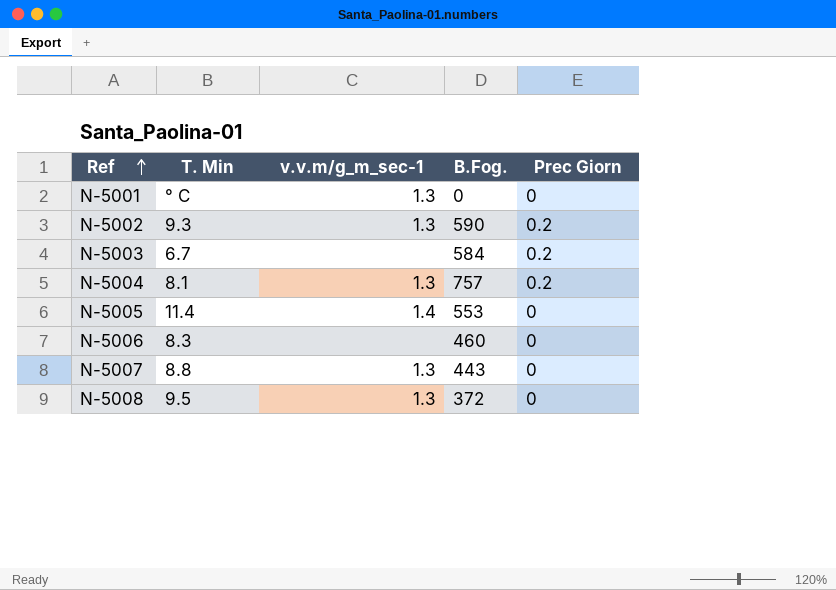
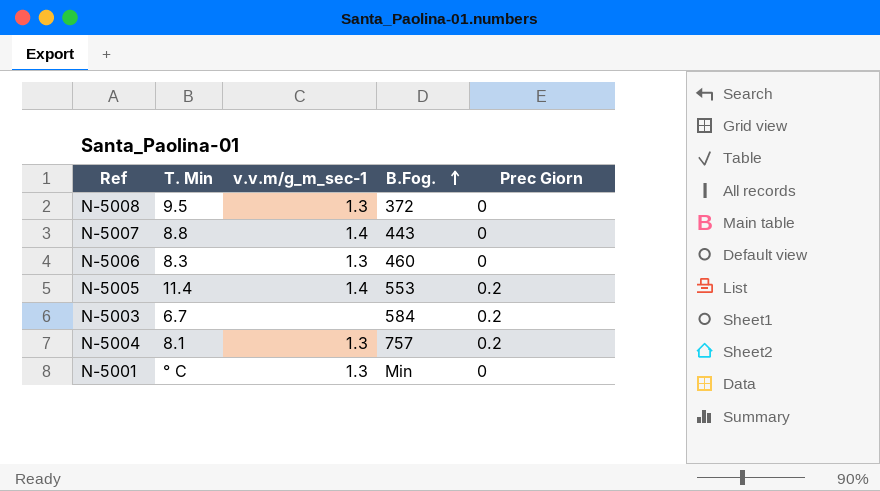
row order: Ref ascending -> B.Fog. ascending
row N-5002: 9.3 | 1.3 | 590 | 0.2 -> none
N-5007 | v.v.m/g_m_sec-1: 1.3 -> 1.4
N-5006 | v.v.m/g_m_sec-1: none -> 1.3
N-5005 | Prec Giorn: 0 -> 0.2
N-5001 | B.Fog.: 0 -> Min

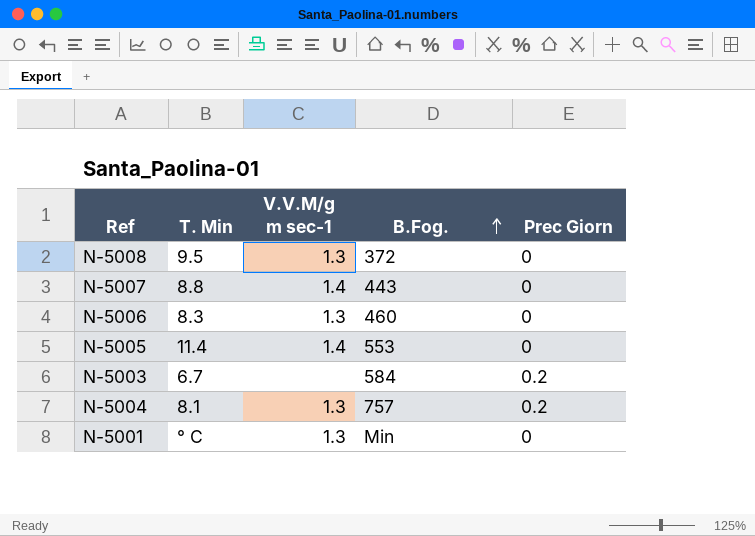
column name: v.v.m/g_m_sec-1 -> V.V.M/g m sec-1
N-5005 | Prec Giorn: 0.2 -> 0

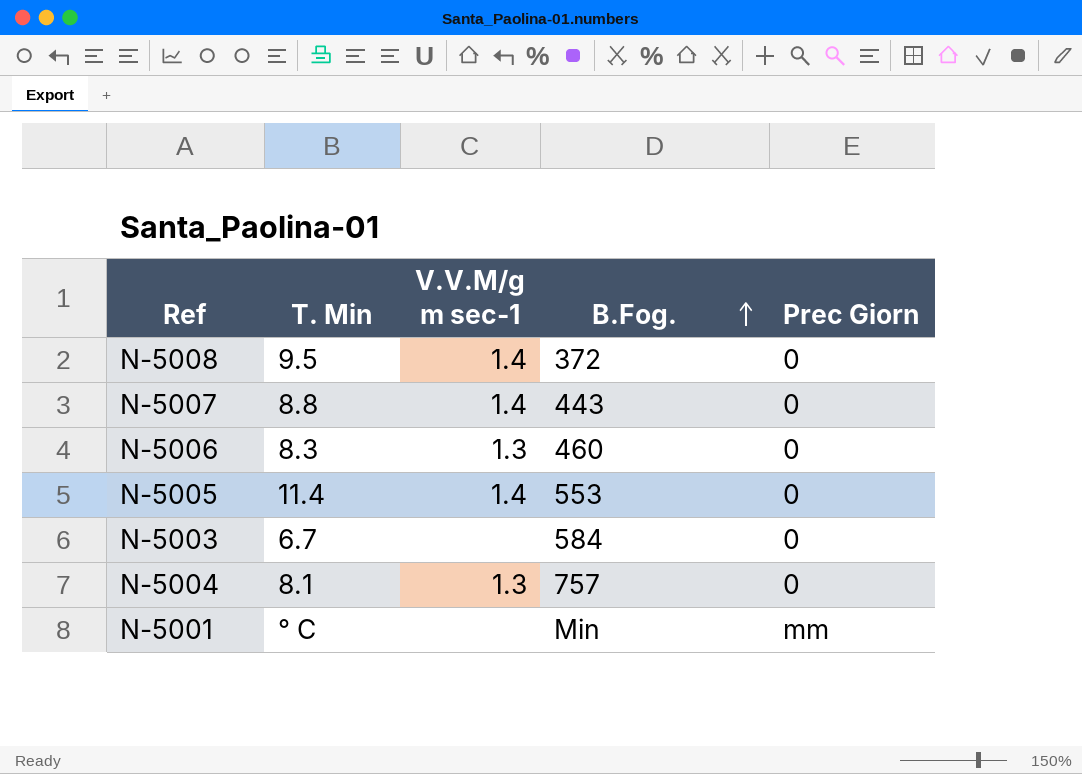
N-5008 | V.V.M/g m sec-1: 1.3 -> 1.4
N-5003 | Prec Giorn: 0.2 -> 0
N-5004 | Prec Giorn: 0.2 -> 0
N-5001 | V.V.M/g m sec-1: 1.3 -> none
N-5001 | Prec Giorn: 0 -> mm

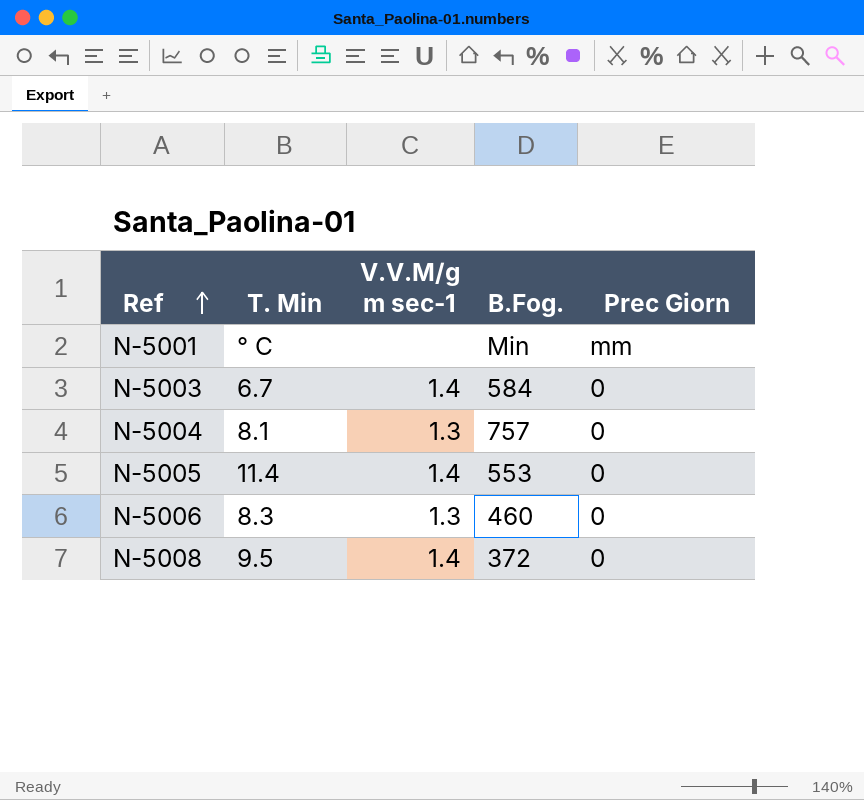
row order: B.Fog. ascending -> Ref ascending
row N-5007: 8.8 | 1.4 | 443 | 0 -> none
N-5003 | V.V.M/g m sec-1: none -> 1.4

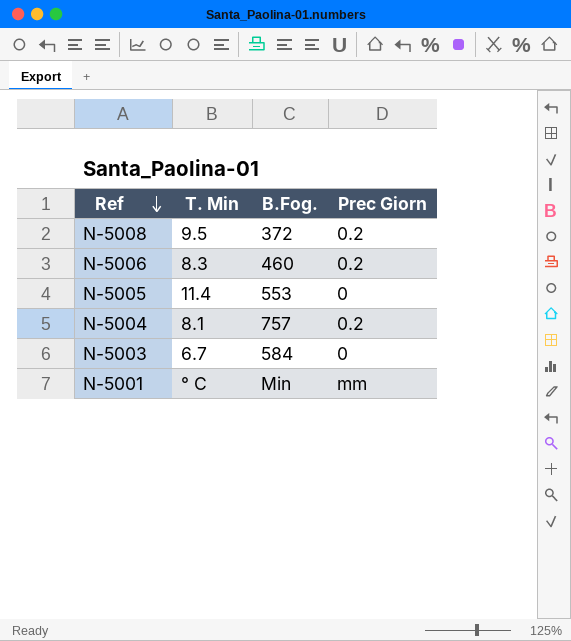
row order: Ref ascending -> Ref descending
column V.V.M/g m sec-1 | position: 3 -> none
N-5008 | Prec Giorn: 0 -> 0.2
N-5006 | Prec Giorn: 0 -> 0.2
N-5004 | Prec Giorn: 0 -> 0.2

